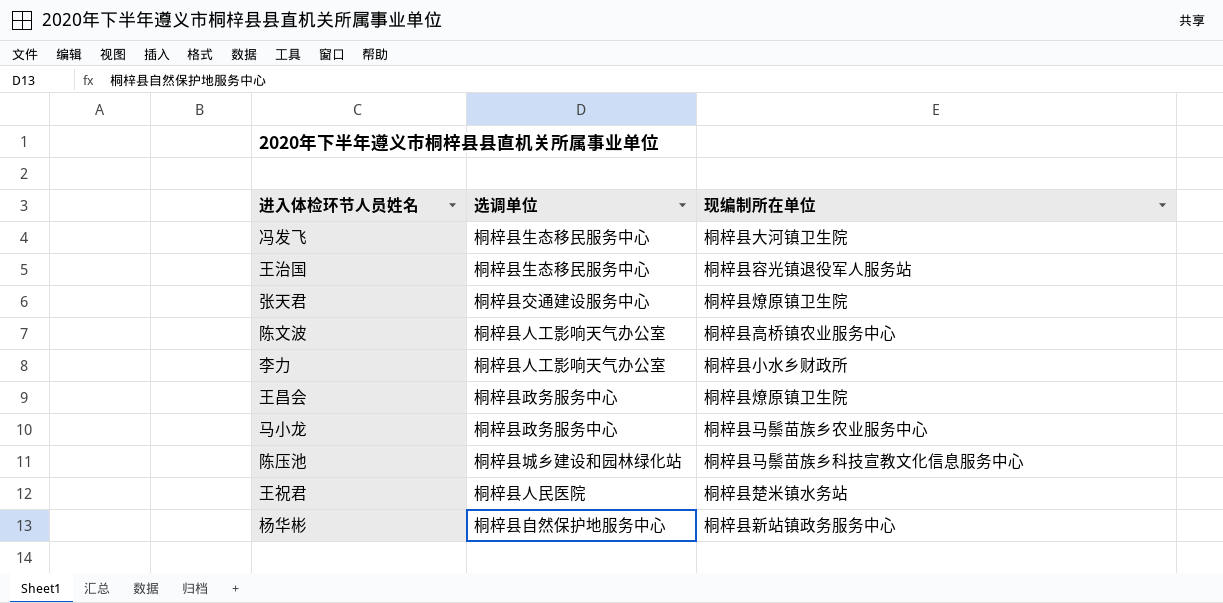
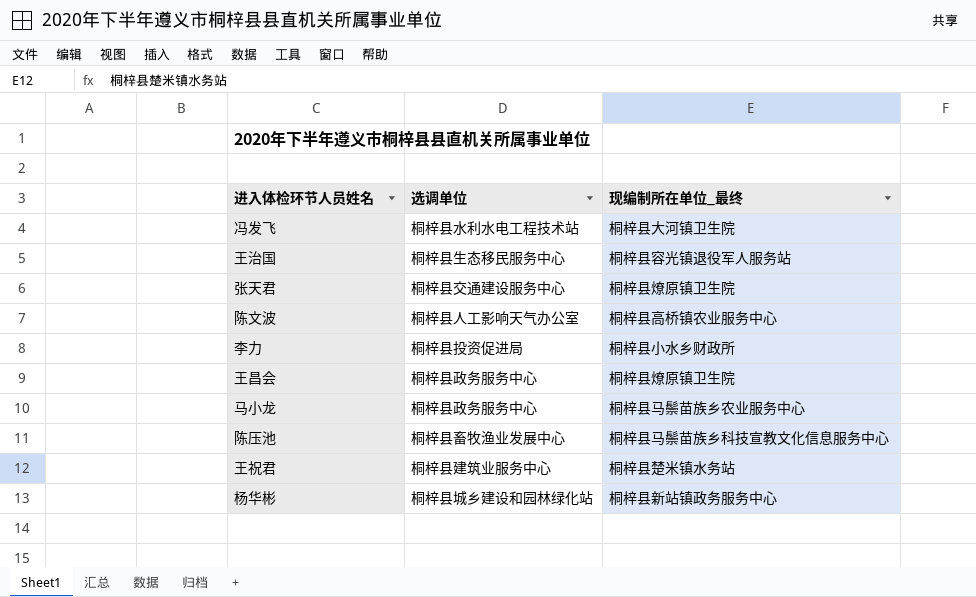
column name: 现编制所在单位 -> 现编制所在单位_最终
冯发飞 | 选调单位: 桐梓县生态移民服务中心 -> 桐梓县水利水电工程技术站
李力 | 选调单位: 桐梓县人工影响天气办公室 -> 桐梓县投资促进局
陈压池 | 选调单位: 桐梓县城乡建设和园林绿化站 -> 桐梓县畜牧渔业发展中心
王祝君 | 选调单位: 桐梓县人民医院 -> 桐梓县建筑业服务中心
杨华彬 | 选调单位: 桐梓县自然保护地服务中心 -> 桐梓县城乡建设和园林绿化站

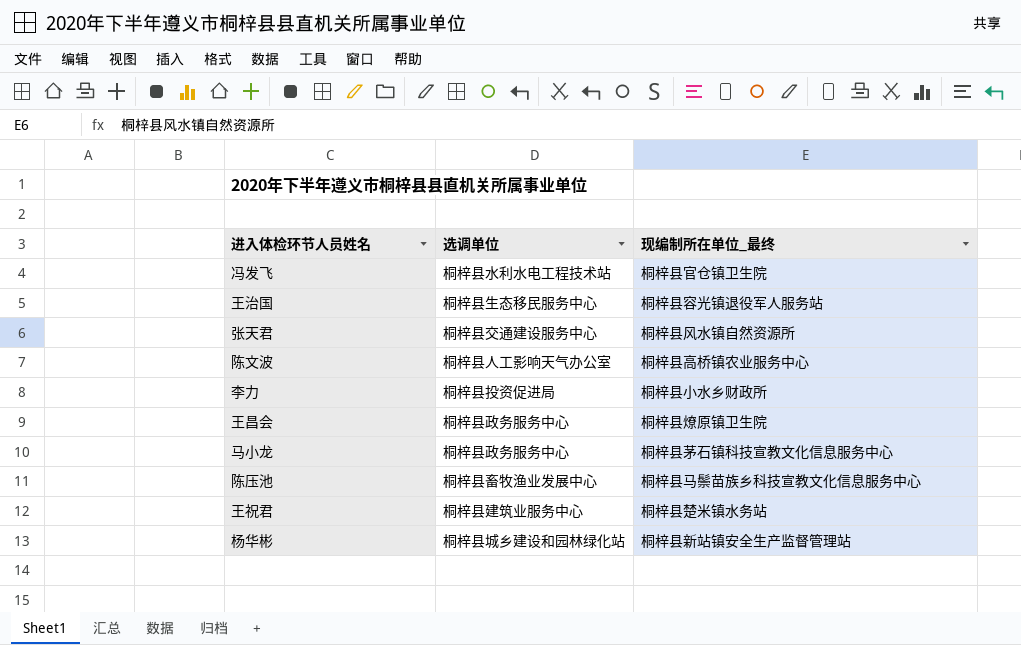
冯发飞 | 现编制所在单位_最终: 桐梓县大河镇卫生院 -> 桐梓县官仓镇卫生院
张天君 | 现编制所在单位_最终: 桐梓县燎原镇卫生院 -> 桐梓县风水镇自然资源所
马小龙 | 现编制所在单位_最终: 桐梓县马鬃苗族乡农业服务中心 -> 桐梓县茅石镇科技宣教文化信息服务中心
杨华彬 | 现编制所在单位_最终: 桐梓县新站镇政务服务中心 -> 桐梓县新站镇安全生产监督管理站

